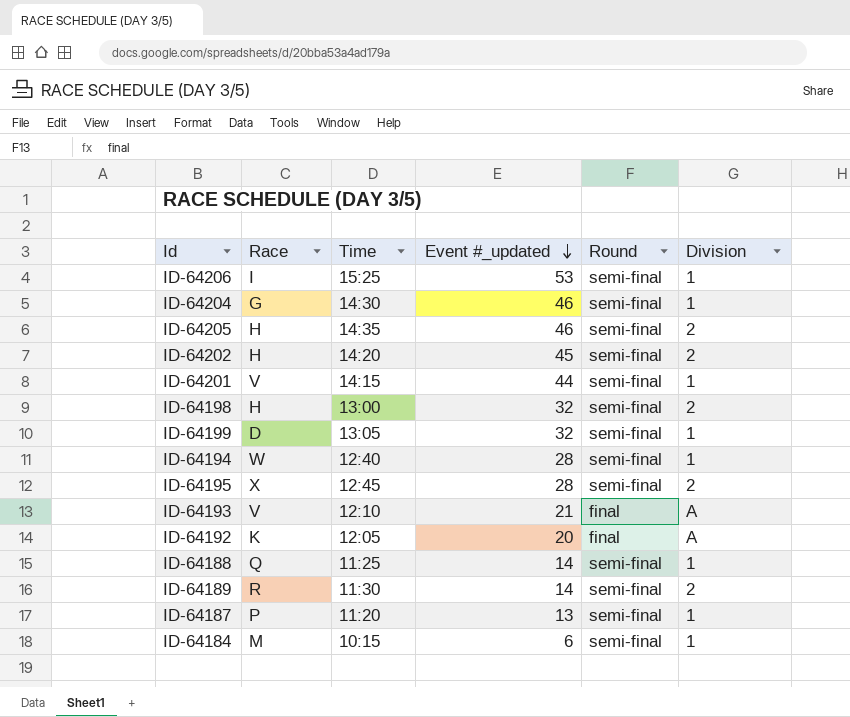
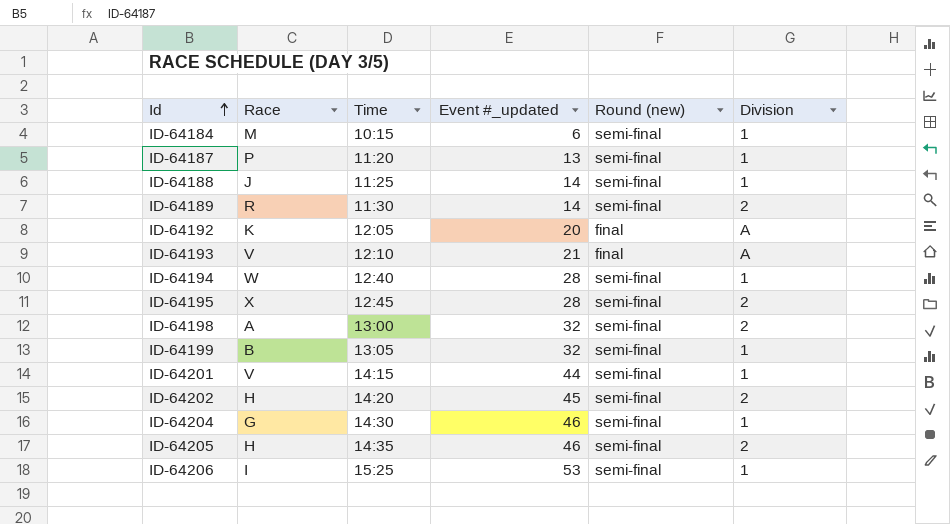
row order: Event #_updated descending -> Id ascending
column name: Round -> Round (new)
ID-64188 | Race: Q -> J
ID-64198 | Race: H -> A
ID-64199 | Race: D -> B

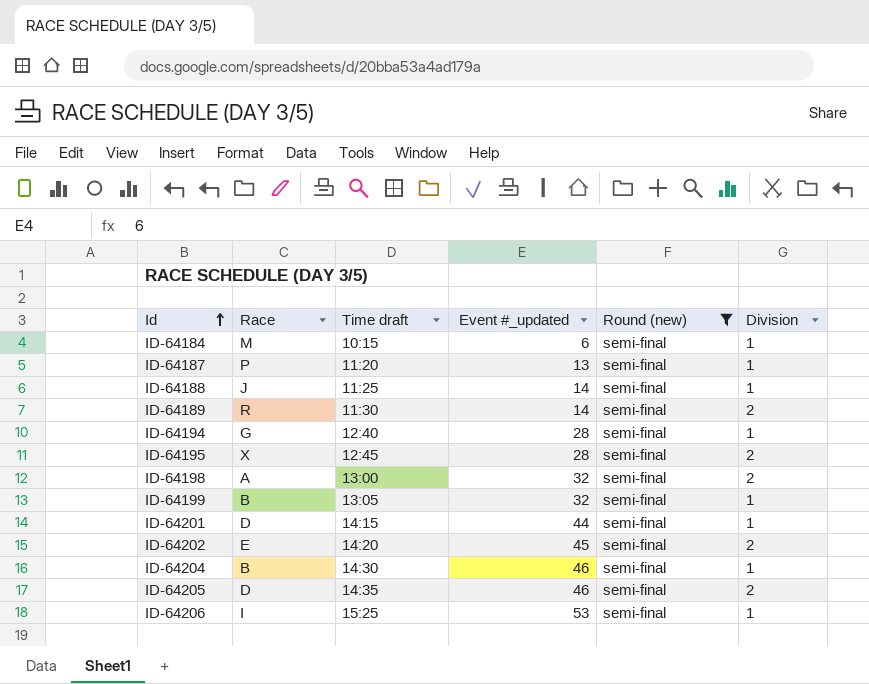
filter: none -> Round (new) = semi-final
column name: Time -> Time draft
ID-64194 | Race: W -> G
ID-64201 | Race: V -> D
ID-64202 | Race: H -> E
ID-64204 | Race: G -> B
ID-64205 | Race: H -> D

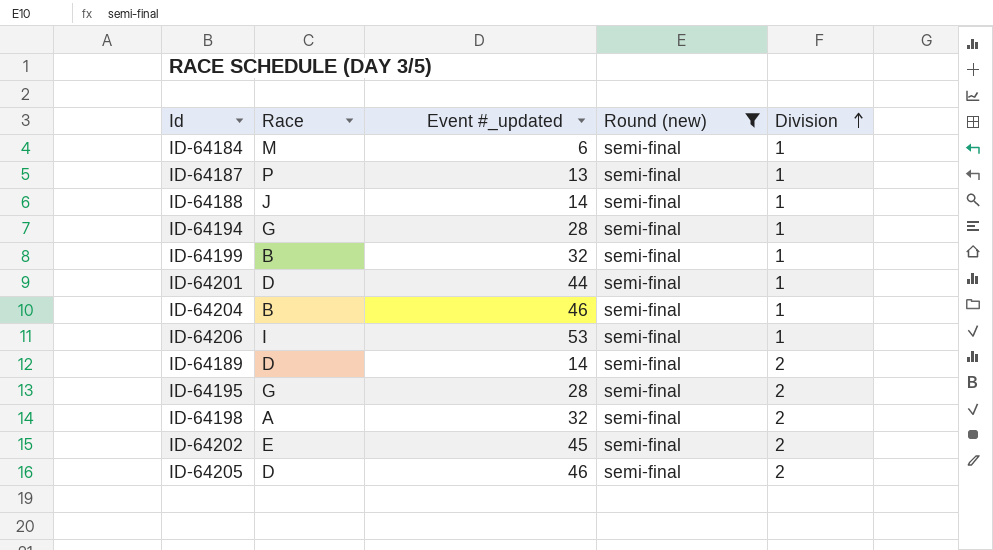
row order: Id ascending -> Division ascending
column Time draft | position: 3 -> none
ID-64189 | Race: R -> D
ID-64195 | Race: X -> G

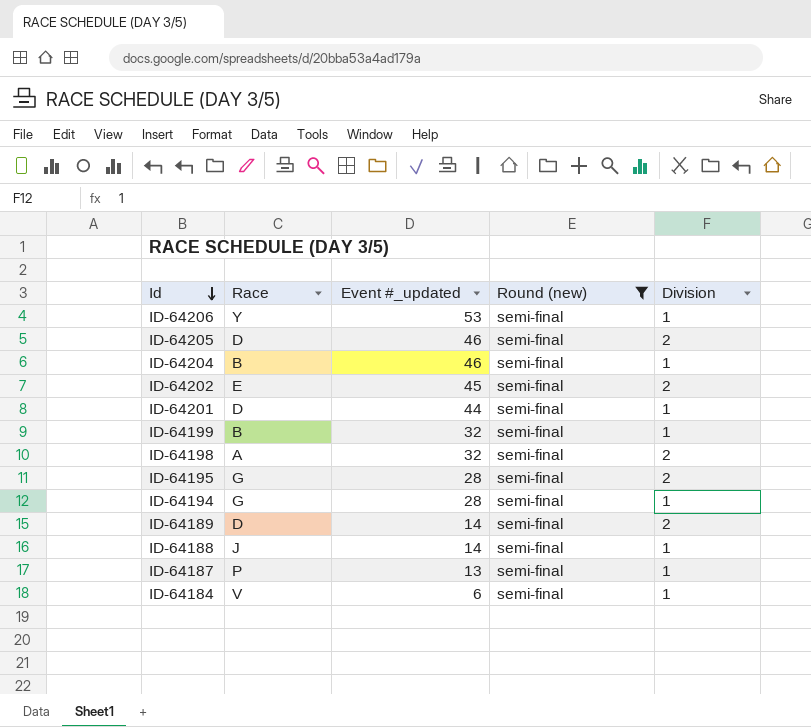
row order: Division ascending -> Id descending
ID-64206 | Race: I -> Y
ID-64184 | Race: M -> V

